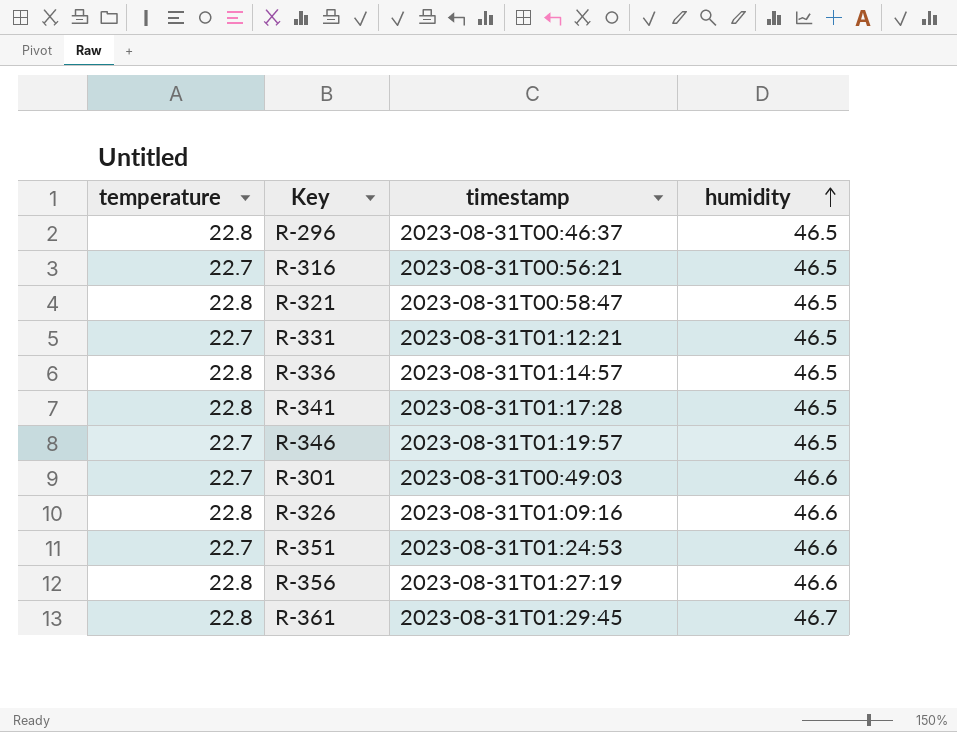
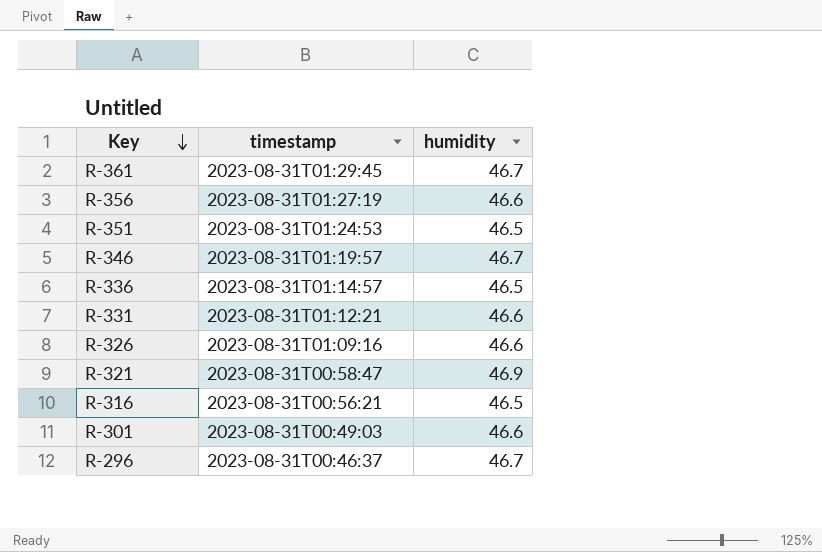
row order: humidity ascending -> Key descending
column temperature | position: 1 -> none
row R-341: 22.8 | 2023-08-31T01:17:28 | 46.5 -> none
R-351 | humidity: 46.6 -> 46.5
R-346 | humidity: 46.5 -> 46.7
R-331 | humidity: 46.5 -> 46.6
R-321 | humidity: 46.5 -> 46.9
R-296 | humidity: 46.5 -> 46.7

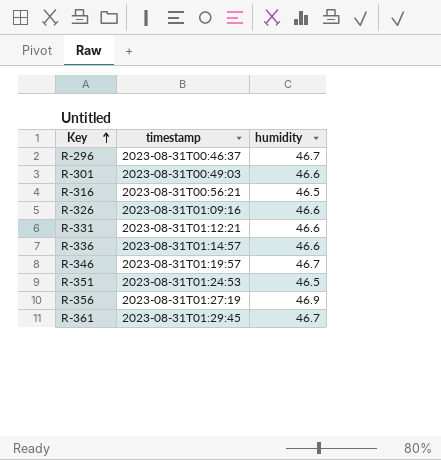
row order: Key descending -> Key ascending
row R-321: 2023-08-31T00:58:47 | 46.9 -> none
R-336 | humidity: 46.5 -> 46.6
R-356 | humidity: 46.6 -> 46.9

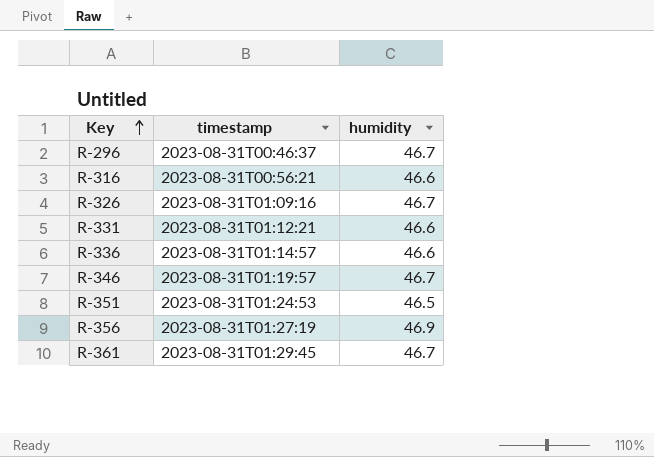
row R-301: 2023-08-31T00:49:03 | 46.6 -> none
R-316 | humidity: 46.5 -> 46.6
R-326 | humidity: 46.6 -> 46.7

